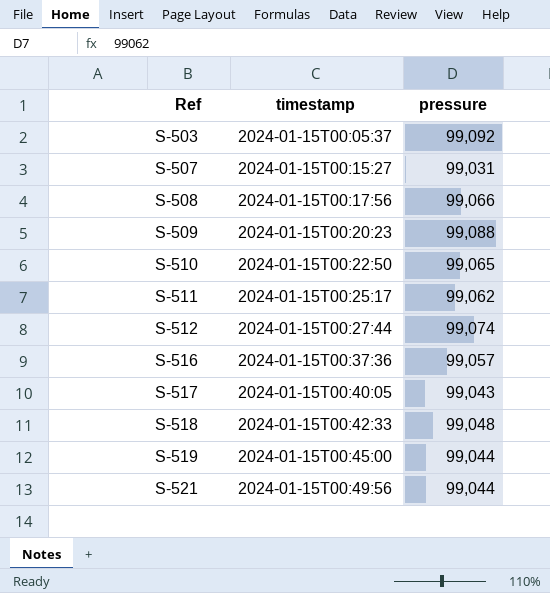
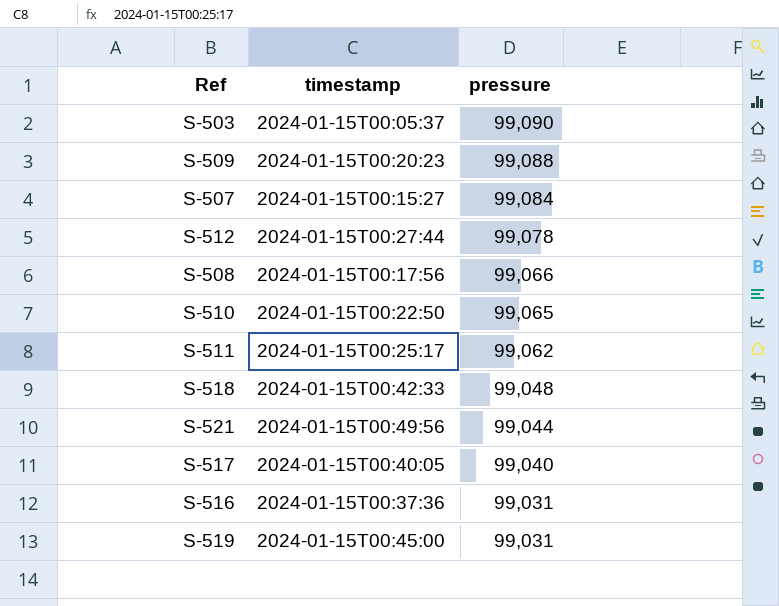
row order: Ref ascending -> pressure descending
S-503 | pressure: 99,092 -> 99,090
S-507 | pressure: 99,031 -> 99,084
S-512 | pressure: 99,074 -> 99,078
S-517 | pressure: 99,043 -> 99,040
S-516 | pressure: 99,057 -> 99,031
S-519 | pressure: 99,044 -> 99,031

